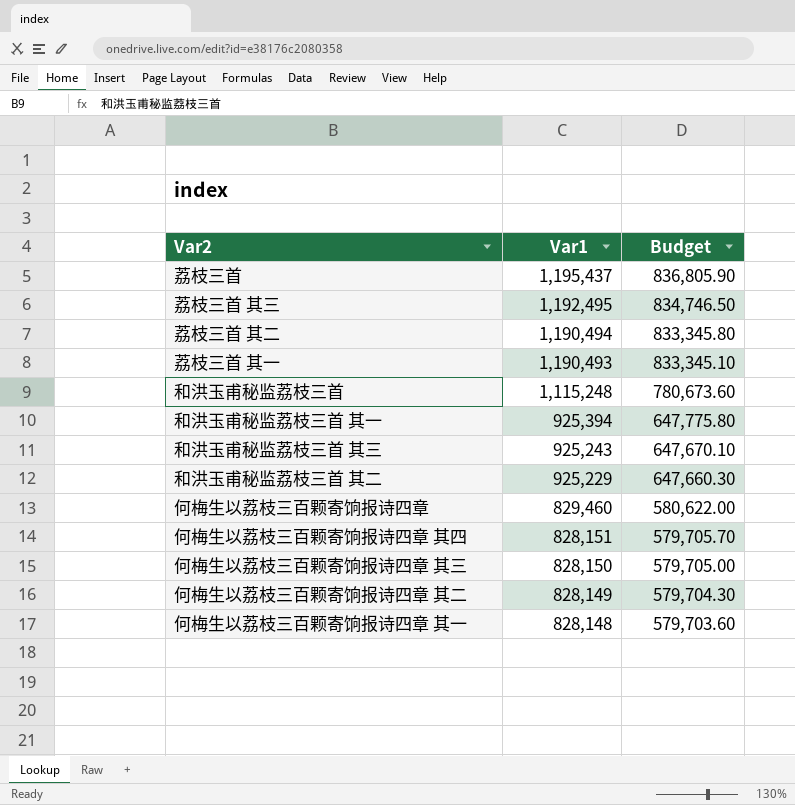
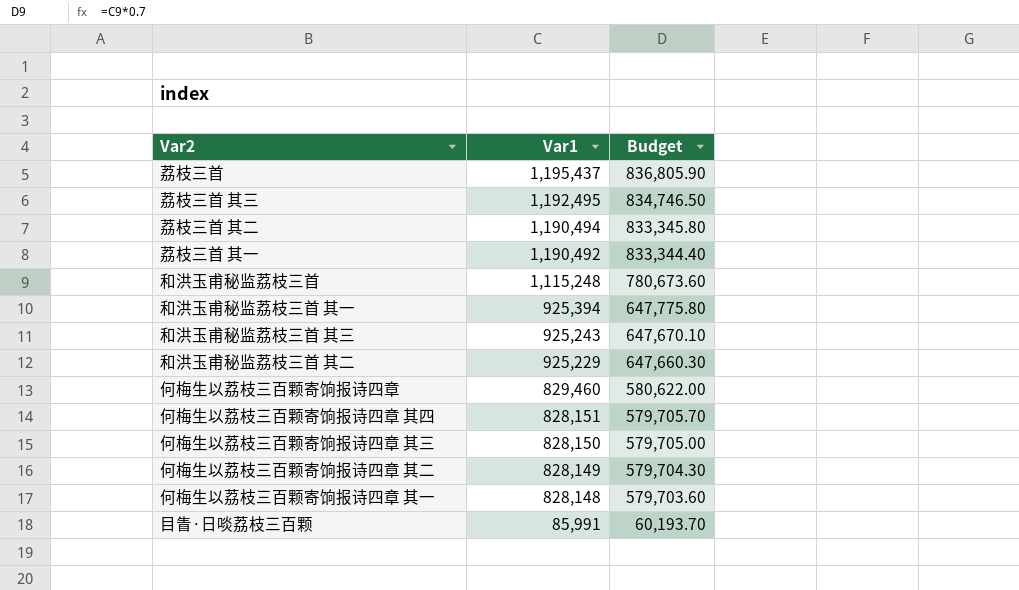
荔枝三首 其一 | Var1: 1,190,493 -> 1,190,492
荔枝三首 其一 | Budget: 833,345.10 -> 833,344.40
row 目眚·日啖荔枝三百颗: none -> 85,991 | 60,193.70

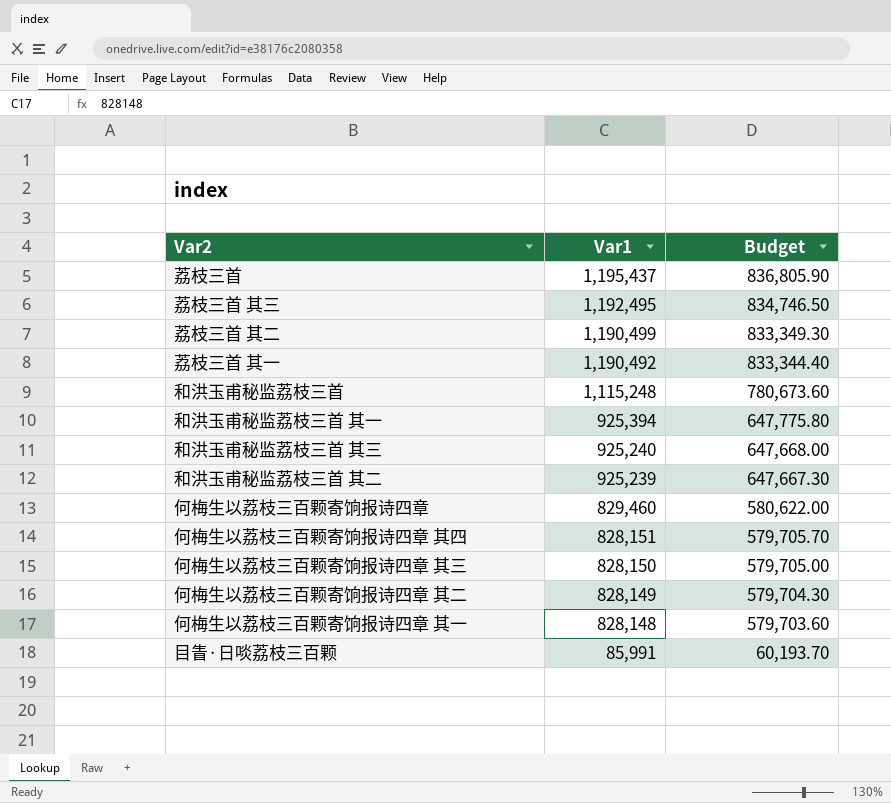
荔枝三首 其二 | Var1: 1,190,494 -> 1,190,499
荔枝三首 其二 | Budget: 833,345.80 -> 833,349.30
和洪玉甫秘监荔枝三首 其三 | Var1: 925,243 -> 925,240
和洪玉甫秘监荔枝三首 其三 | Budget: 647,670.10 -> 647,668.00
和洪玉甫秘监荔枝三首 其二 | Var1: 925,229 -> 925,239
和洪玉甫秘监荔枝三首 其二 | Budget: 647,660.30 -> 647,667.30

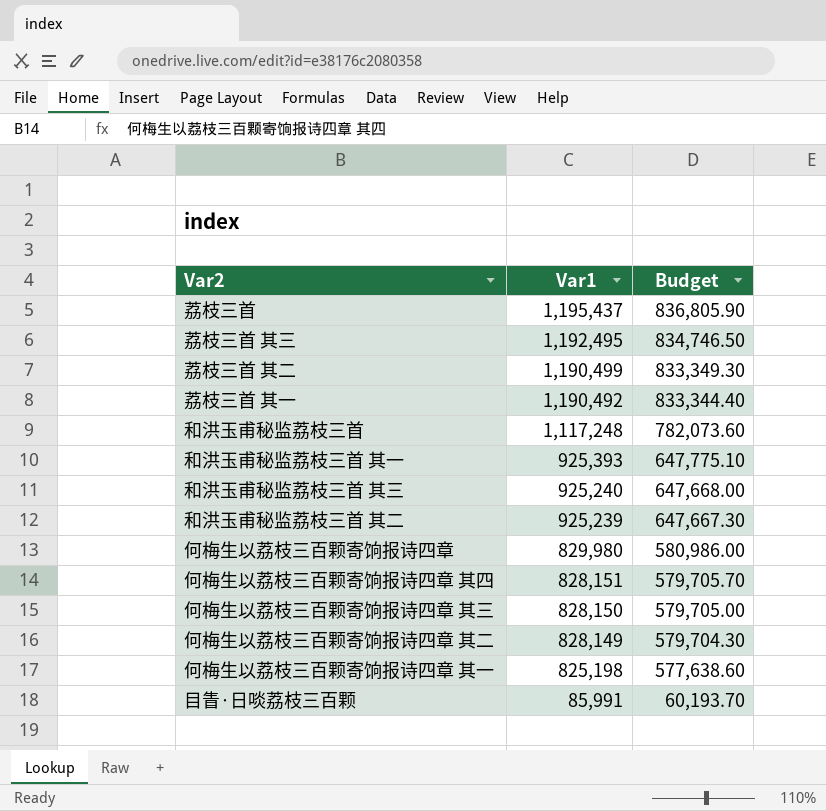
和洪玉甫秘监荔枝三首 | Var1: 1,115,248 -> 1,117,248
和洪玉甫秘监荔枝三首 | Budget: 780,673.60 -> 782,073.60
和洪玉甫秘监荔枝三首 其一 | Var1: 925,394 -> 925,393
和洪玉甫秘监荔枝三首 其一 | Budget: 647,775.80 -> 647,775.10
何梅生以荔枝三百颗寄饷报诗四章 | Var1: 829,460 -> 829,980
何梅生以荔枝三百颗寄饷报诗四章 | Budget: 580,622.00 -> 580,986.00
何梅生以荔枝三百颗寄饷报诗四章 其一 | Var1: 828,148 -> 825,198
何梅生以荔枝三百颗寄饷报诗四章 其一 | Budget: 579,703.60 -> 577,638.60

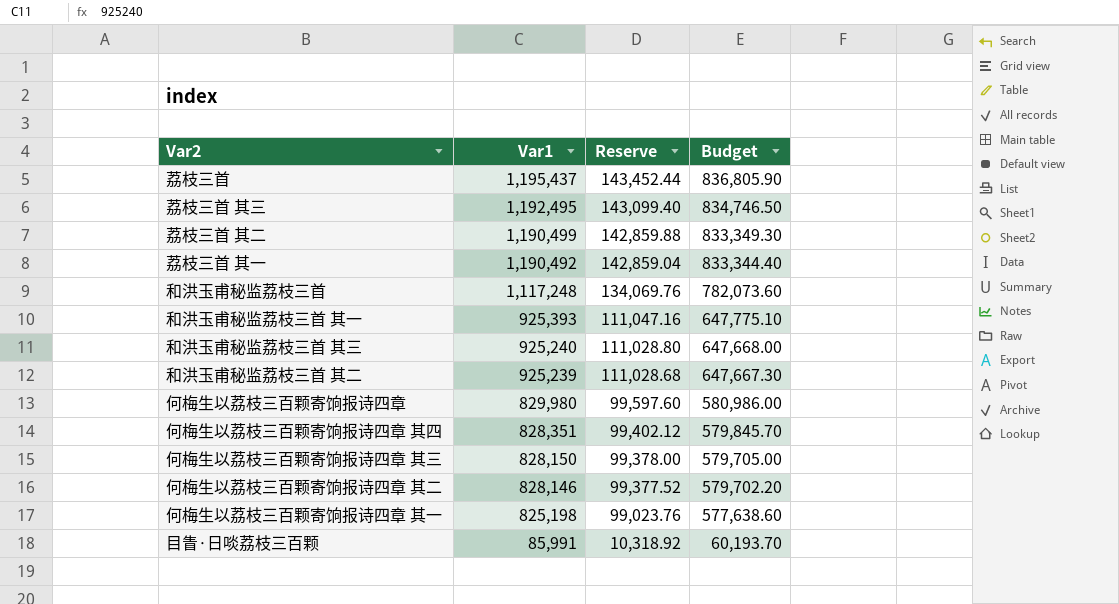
column Reserve | formula: none -> [Var1] * 0.12
何梅生以荔枝三百颗寄饷报诗四章 其四 | Var1: 828,151 -> 828,351
何梅生以荔枝三百颗寄饷报诗四章 其四 | Budget: 579,705.70 -> 579,845.70
何梅生以荔枝三百颗寄饷报诗四章 其二 | Var1: 828,149 -> 828,146
何梅生以荔枝三百颗寄饷报诗四章 其二 | Budget: 579,704.30 -> 579,702.20

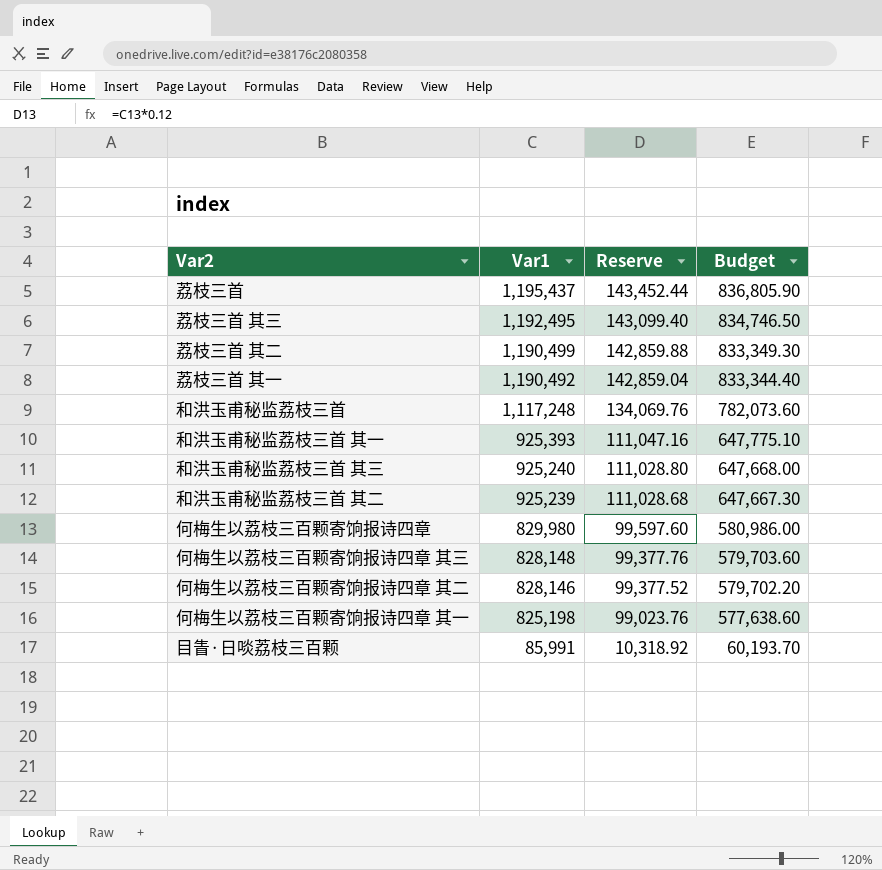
row 何梅生以荔枝三百颗寄饷报诗四章 其四: 828,351 | 99,402.12 | 579,845.70 -> none
何梅生以荔枝三百颗寄饷报诗四章 其三 | Var1: 828,150 -> 828,148
何梅生以荔枝三百颗寄饷报诗四章 其三 | Reserve: 99,378.00 -> 99,377.76
何梅生以荔枝三百颗寄饷报诗四章 其三 | Budget: 579,705.00 -> 579,703.60

